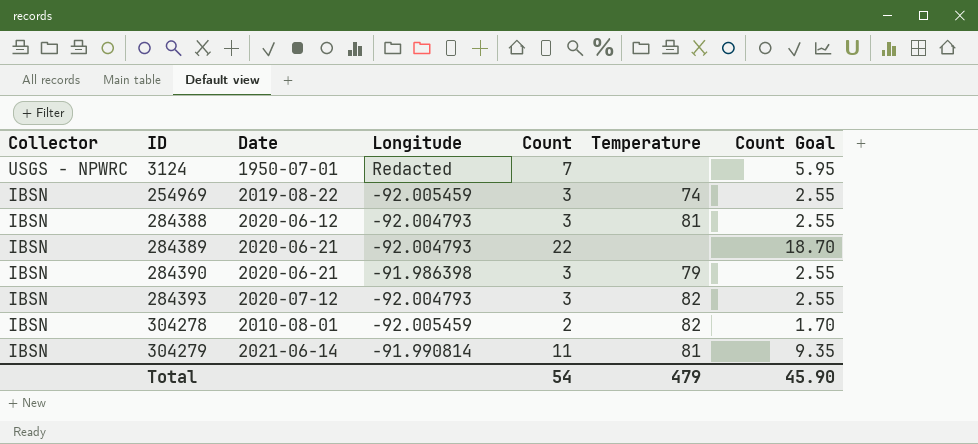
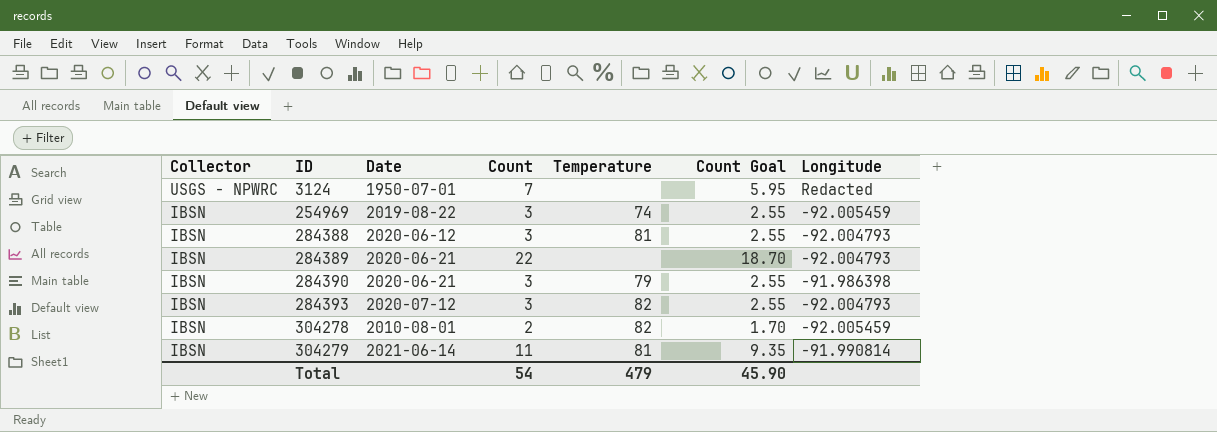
column Longitude | position: 4 -> 7

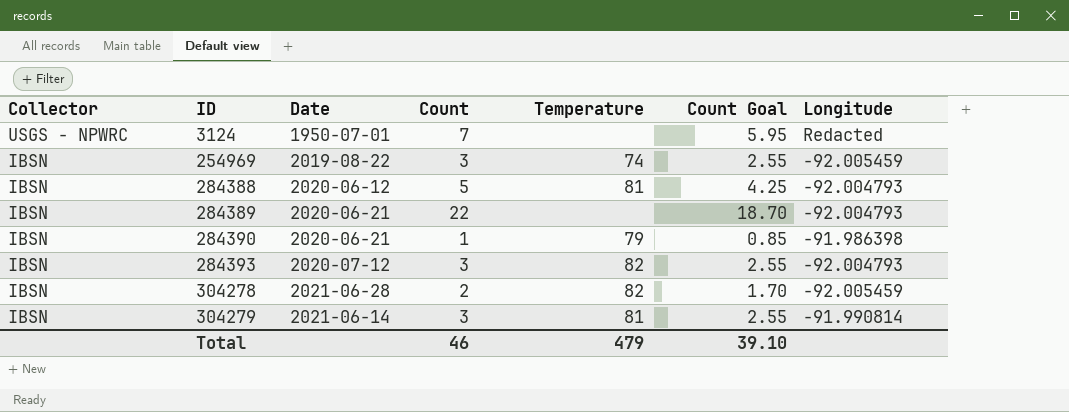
284388 | Count: 3 -> 5
284388 | Count Goal: 2.55 -> 4.25
284390 | Count: 3 -> 1
284390 | Count Goal: 2.55 -> 0.85
304278 | Date: 2010-08-01 -> 2021-06-28
304279 | Count: 11 -> 3
304279 | Count Goal: 9.35 -> 2.55
Total | Count: 54 -> 46
Total | Count Goal: 45.90 -> 39.10

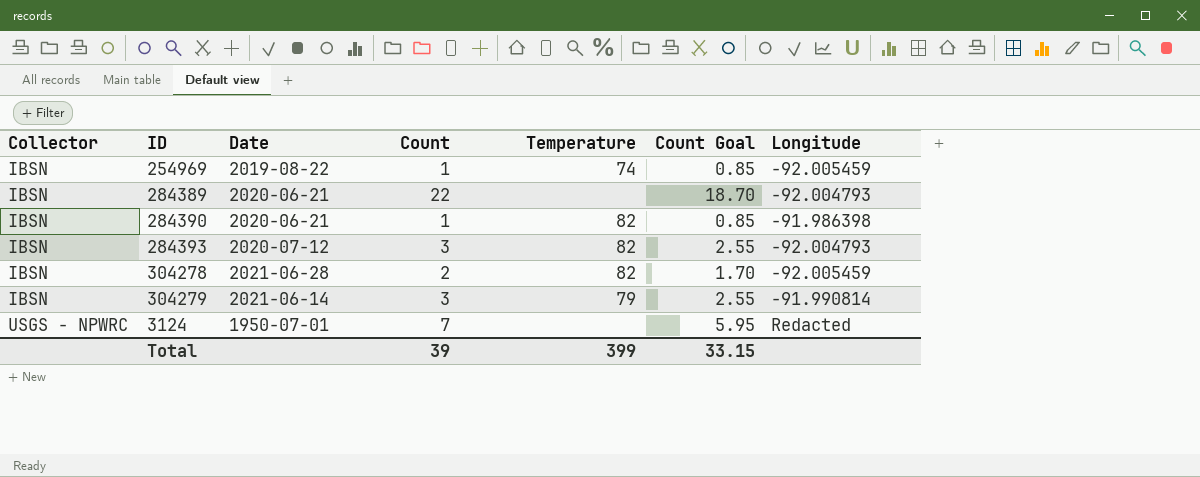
row order: Collector descending -> Collector ascending
row 284388: IBSN | 2020-06-12 | 5 | 81 | 4.25 | -92.004793 -> none
254969 | Count: 3 -> 1
254969 | Count Goal: 2.55 -> 0.85
284390 | Temperature: 79 -> 82
304279 | Temperature: 81 -> 79
Total | Count: 46 -> 39
Total | Temperature: 479 -> 399
Total | Count Goal: 39.10 -> 33.15

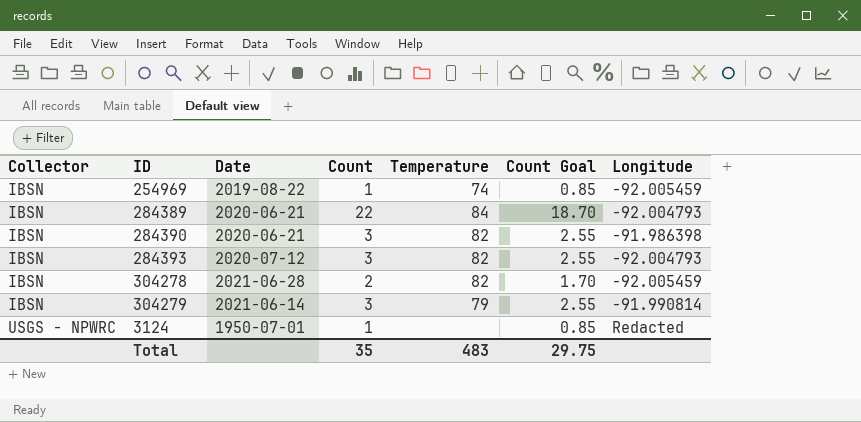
284389 | Temperature: none -> 84
284390 | Count: 1 -> 3
284390 | Count Goal: 0.85 -> 2.55
3124 | Count: 7 -> 1
3124 | Count Goal: 5.95 -> 0.85
Total | Count: 39 -> 35
Total | Temperature: 399 -> 483
Total | Count Goal: 33.15 -> 29.75

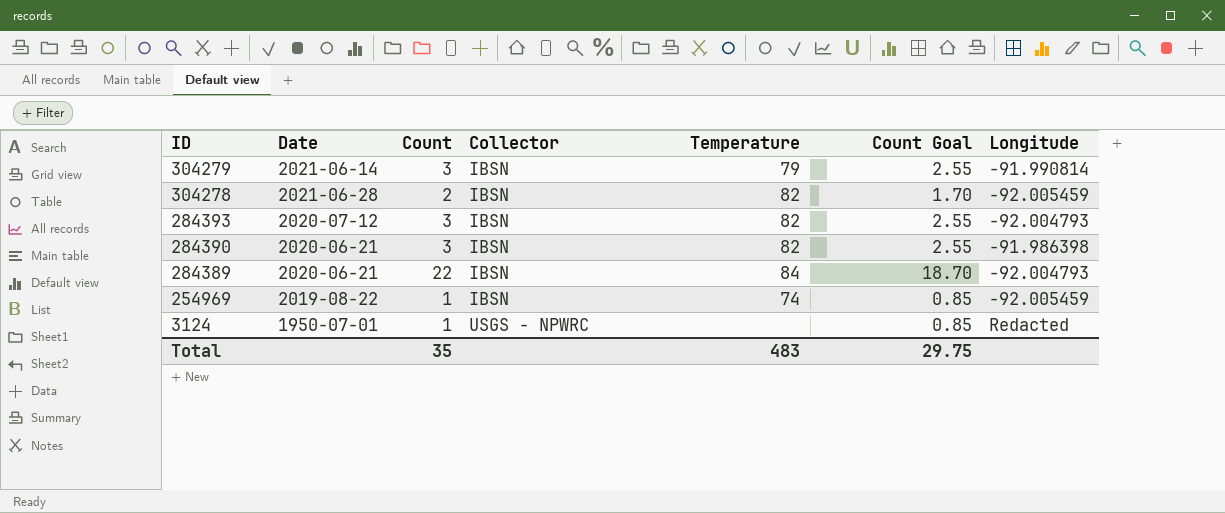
row order: Collector ascending -> ID descending
column Collector | position: 1 -> 4

